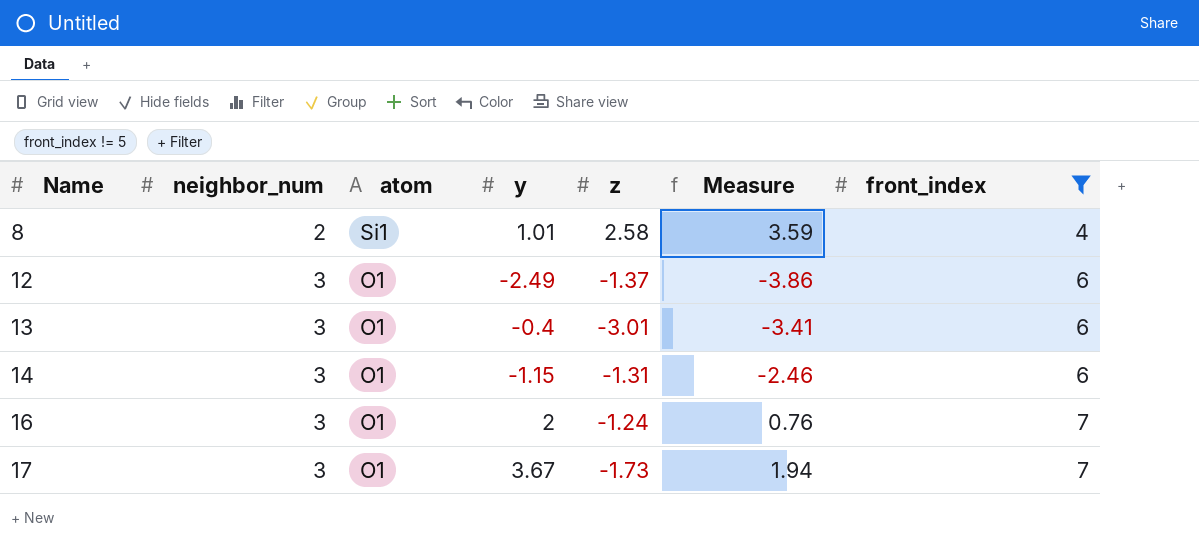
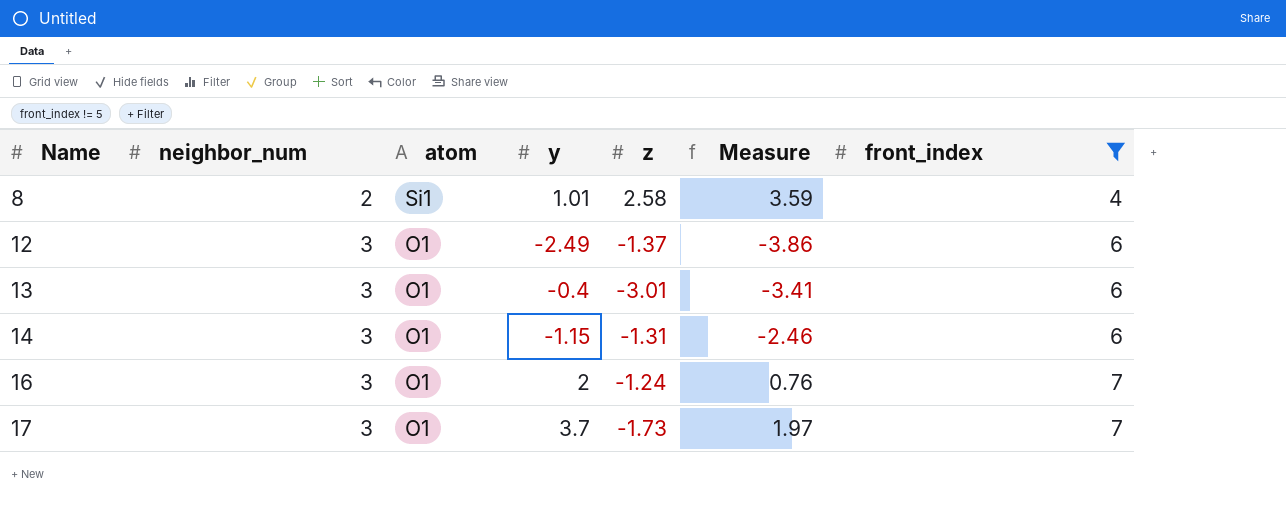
17 | y: 3.67 -> 3.7
17 | Measure: 1.94 -> 1.97

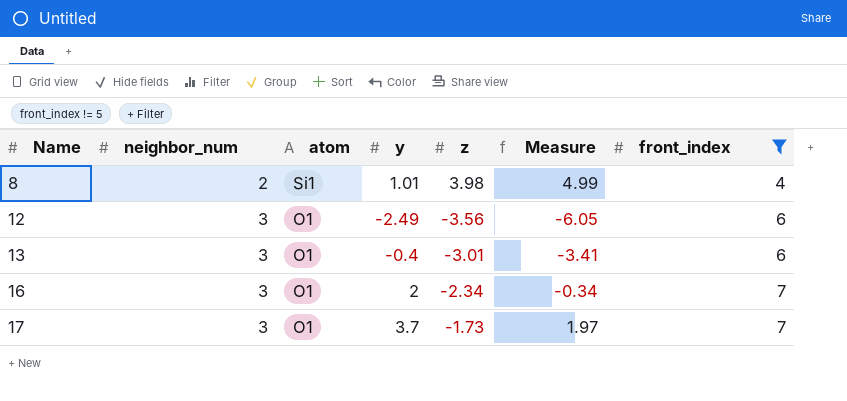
row 14: 3 | O1 | -1.15 | -1.31 | -2.46 | 6 -> none
8 | z: 2.58 -> 3.98
8 | Measure: 3.59 -> 4.99
12 | z: -1.37 -> -3.56
12 | Measure: -3.86 -> -6.05
16 | z: -1.24 -> -2.34
16 | Measure: 0.76 -> -0.34

